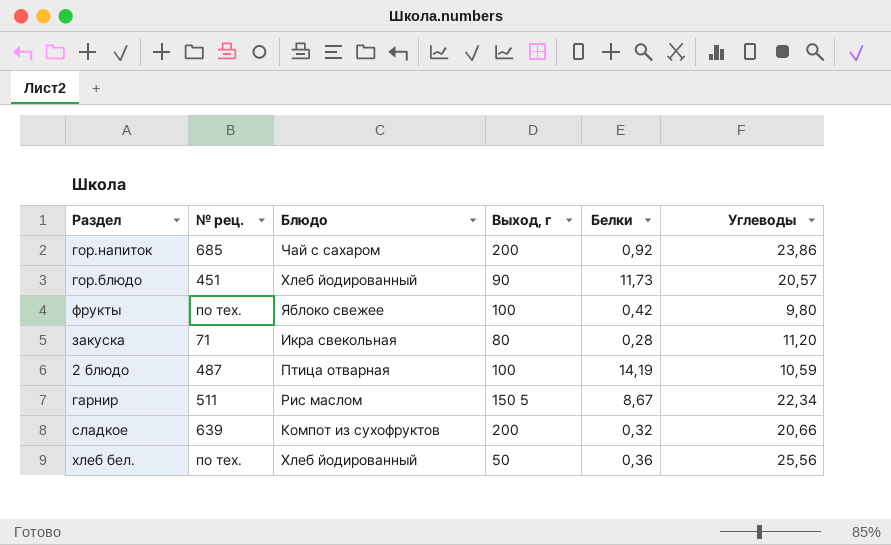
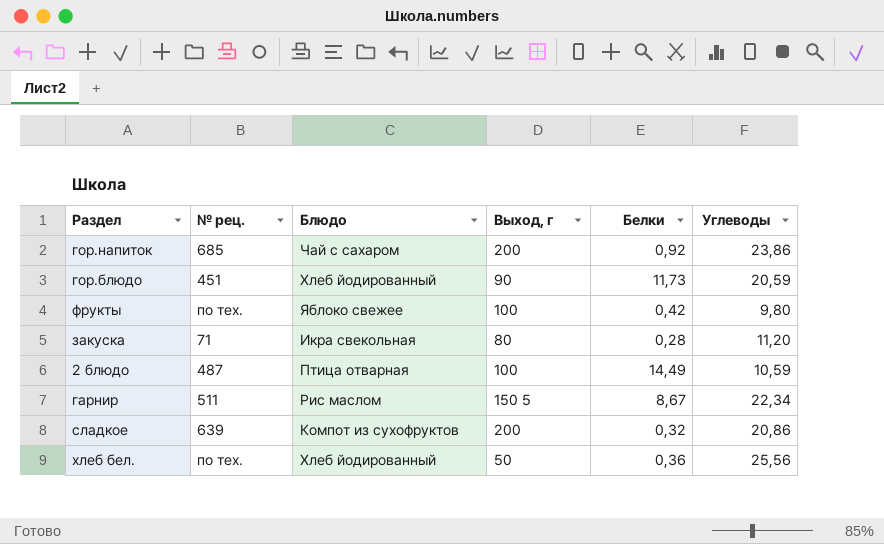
гор.блюдо | Углеводы: 20,57 -> 20,59
2 блюдо | Белки: 14,19 -> 14,49
сладкое | Углеводы: 20,66 -> 20,86

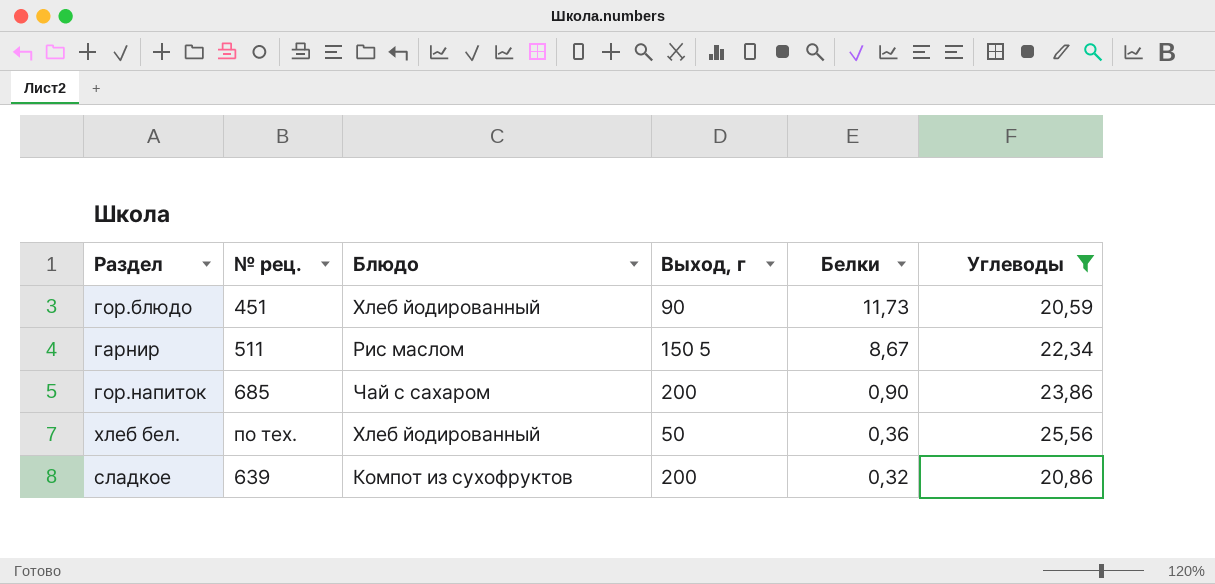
filter: none -> Углеводы >= 20,59
row order: none -> Белки descending
гор.напиток | Белки: 0,92 -> 0,90

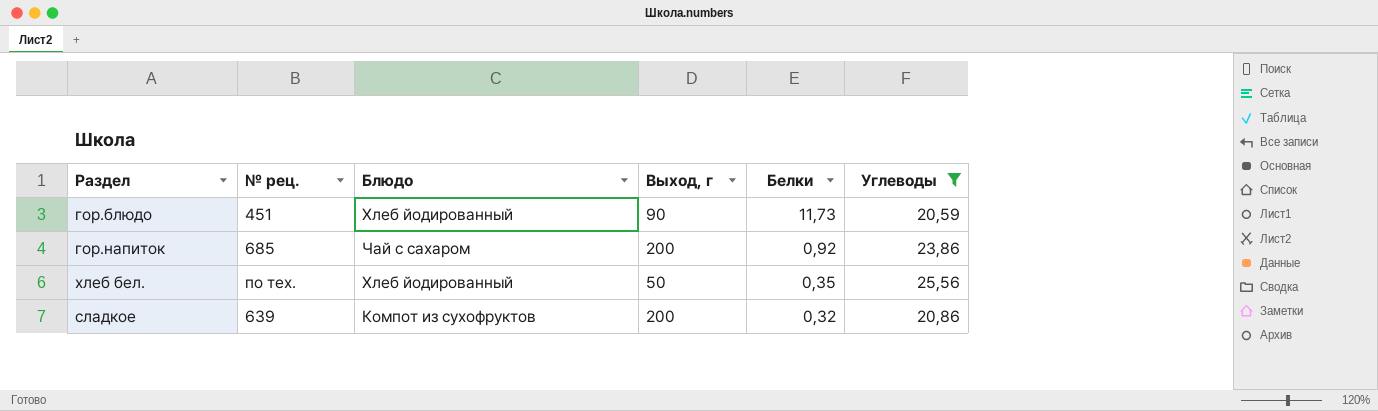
row гарнир: 511 | Рис маслом | 150 5 | 8,67 | 22,34 -> none
гор.напиток | Белки: 0,90 -> 0,92
хлеб бел. | Белки: 0,36 -> 0,35

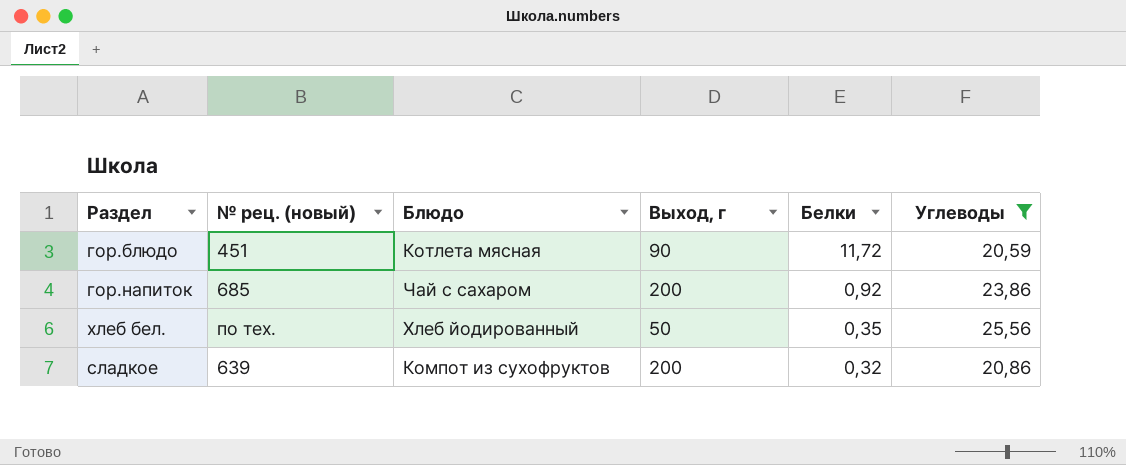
column name: № рец. -> № рец. (новый)
гор.блюдо | Блюдо: Хлеб йодированный -> Котлета мясная
гор.блюдо | Белки: 11,73 -> 11,72

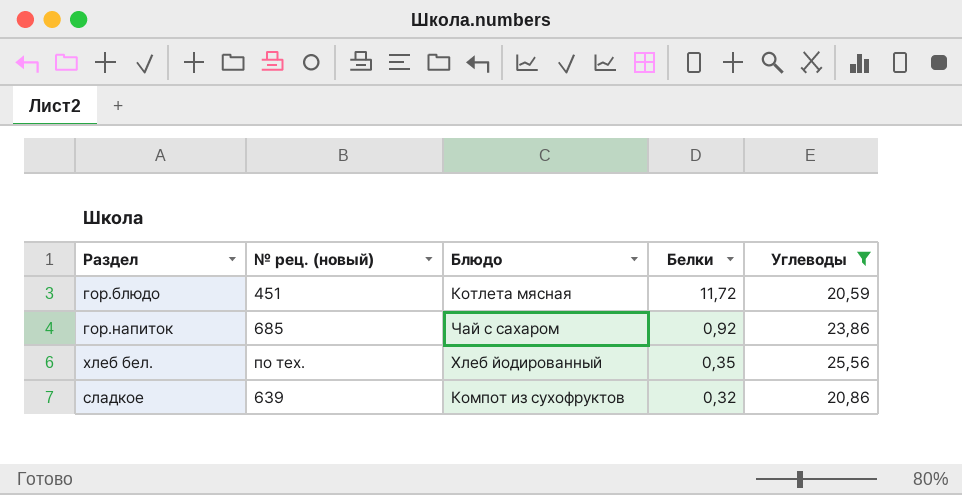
column Выход, г | position: 4 -> none

